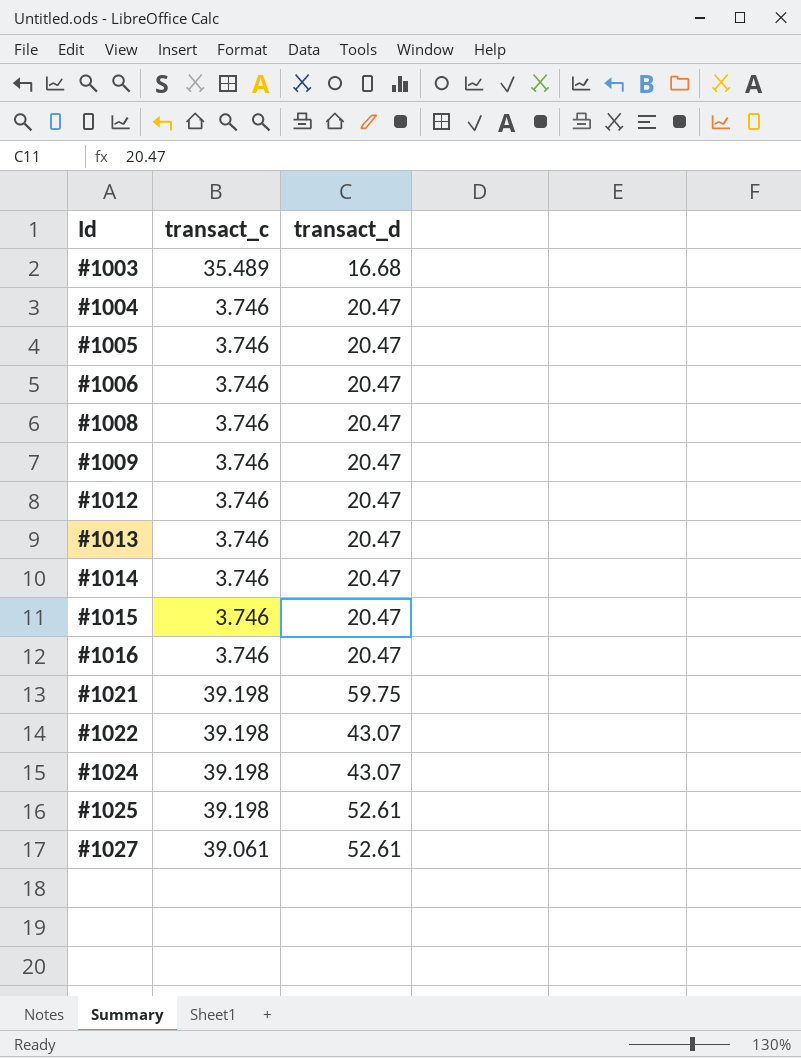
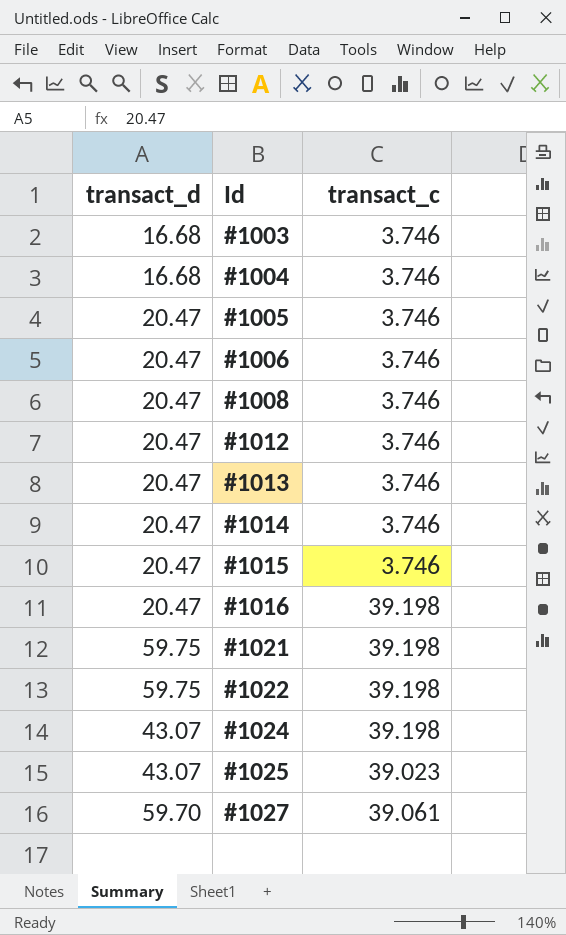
column transact_d | position: 3 -> 1
row #1009: 3.746 | 20.47 -> none
#1003 | transact_c: 35.489 -> 3.746
#1004 | transact_d: 20.47 -> 16.68
#1016 | transact_c: 3.746 -> 39.198
#1022 | transact_d: 43.07 -> 59.75
#1025 | transact_d: 52.61 -> 43.07
#1025 | transact_c: 39.198 -> 39.023
#1027 | transact_d: 52.61 -> 59.70

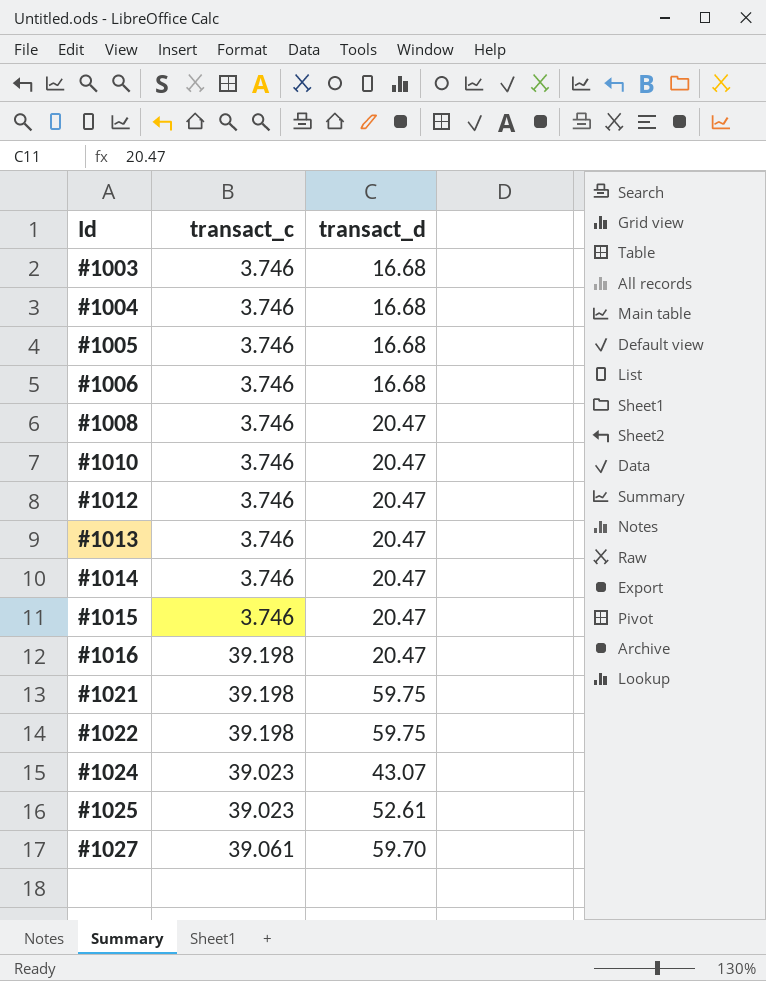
column transact_d | position: 1 -> 3
#1005 | transact_d: 20.47 -> 16.68
#1006 | transact_d: 20.47 -> 16.68
row #1010: none -> 3.746 | 20.47
#1024 | transact_c: 39.198 -> 39.023
#1025 | transact_d: 43.07 -> 52.61

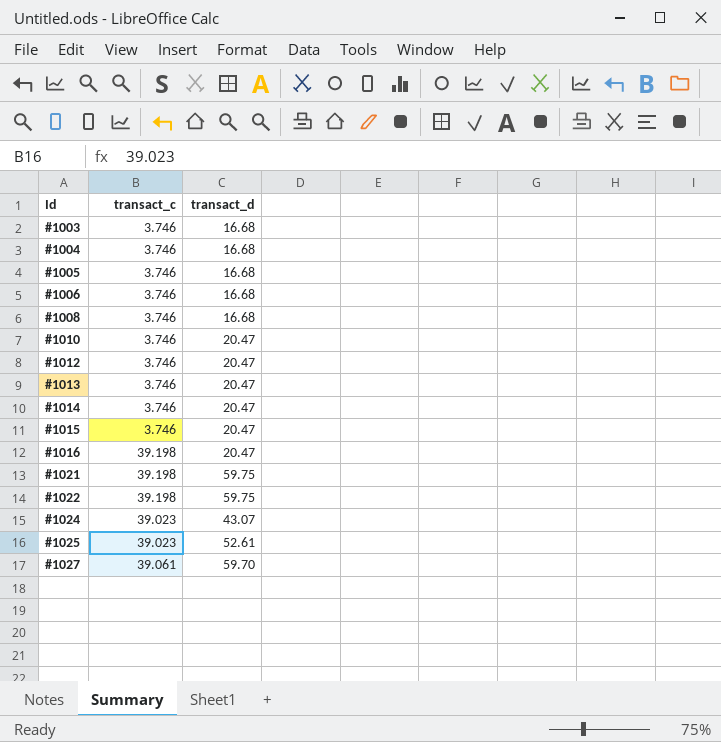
#1008 | transact_d: 20.47 -> 16.68

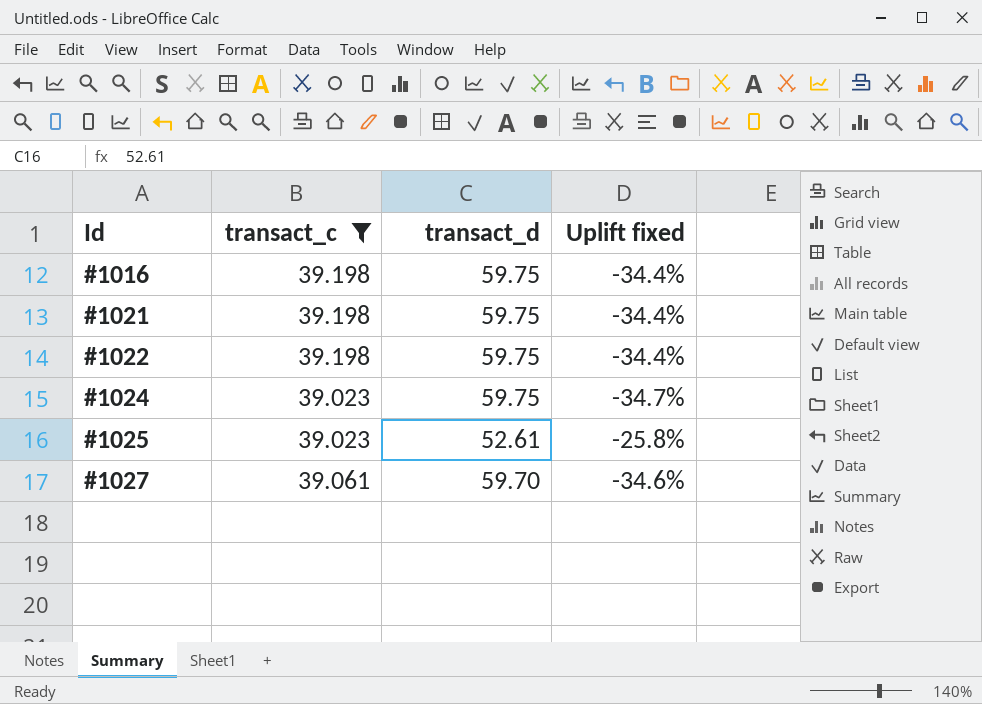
filter: none -> transact_c != 3.746
column Uplift fixed | formula: none -> ([transact_c] - [transact_d]) / [transact_d]
#1016 | transact_d: 20.47 -> 59.75
#1024 | transact_d: 43.07 -> 59.75

